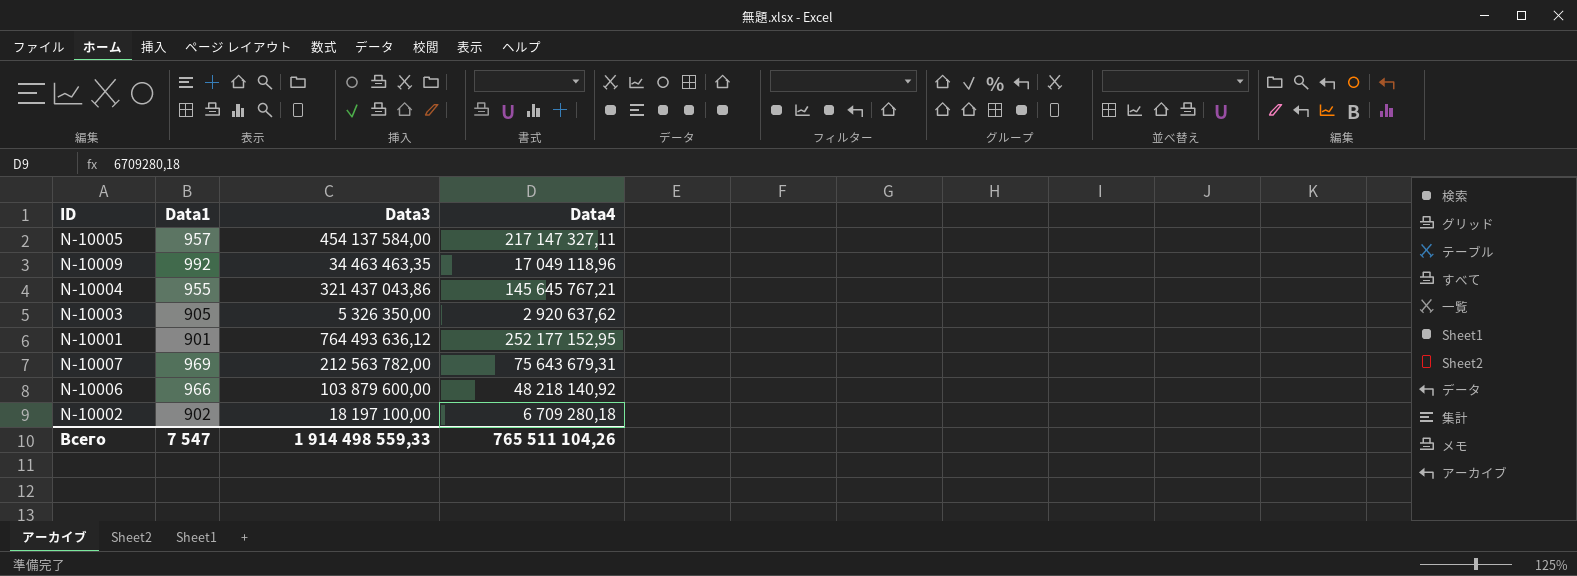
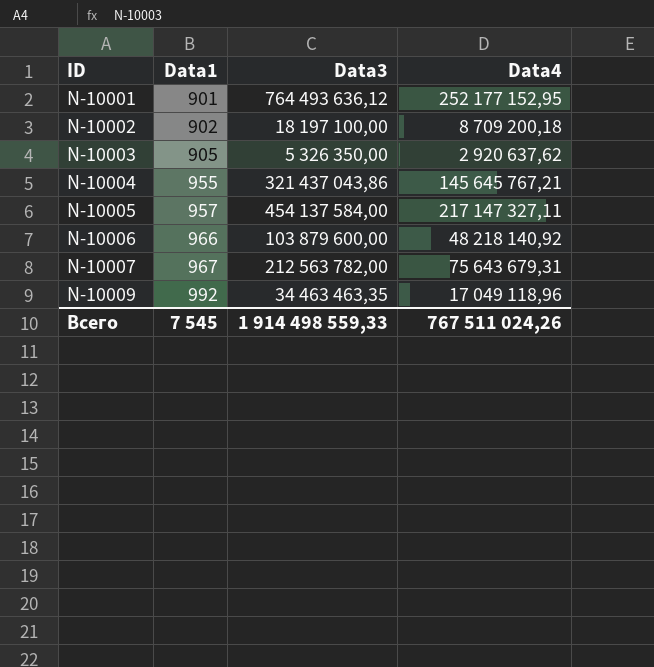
row order: none -> ID ascending
N-10002 | Data4: 6 709 280,18 -> 8 709 200,18
N-10007 | Data1: 969 -> 967
Всего | Data1: 7 547 -> 7 545
Всего | Data4: 765 511 104,26 -> 767 511 024,26

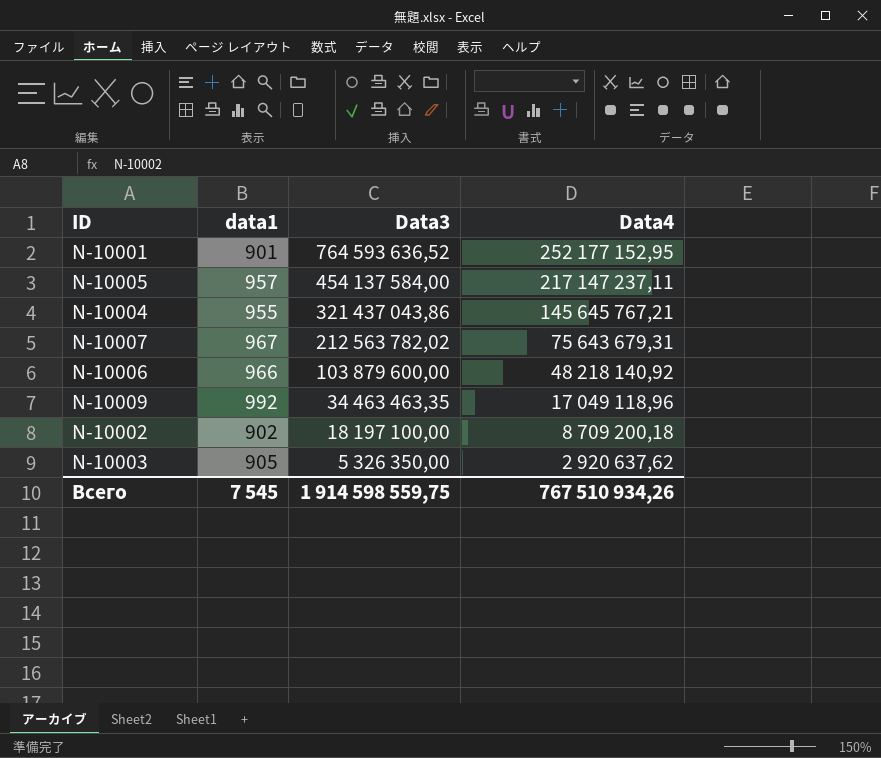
row order: ID ascending -> Data3 descending
column name: Data1 -> data1
N-10001 | Data3: 764 493 636,12 -> 764 593 636,52
N-10005 | Data4: 217 147 327,11 -> 217 147 237,11
N-10007 | Data3: 212 563 782,00 -> 212 563 782,02
Всего | Data3: 1 914 498 559,33 -> 1 914 598 559,75
Всего | Data4: 767 511 024,26 -> 767 510 934,26

